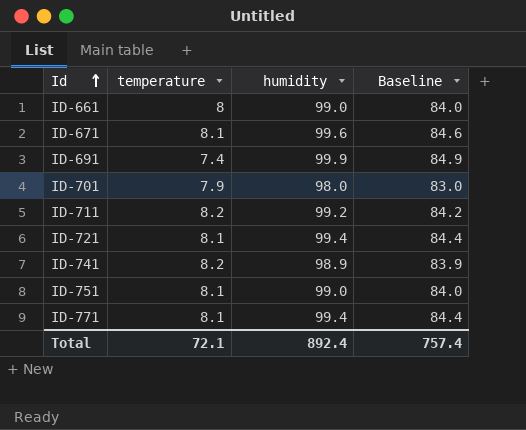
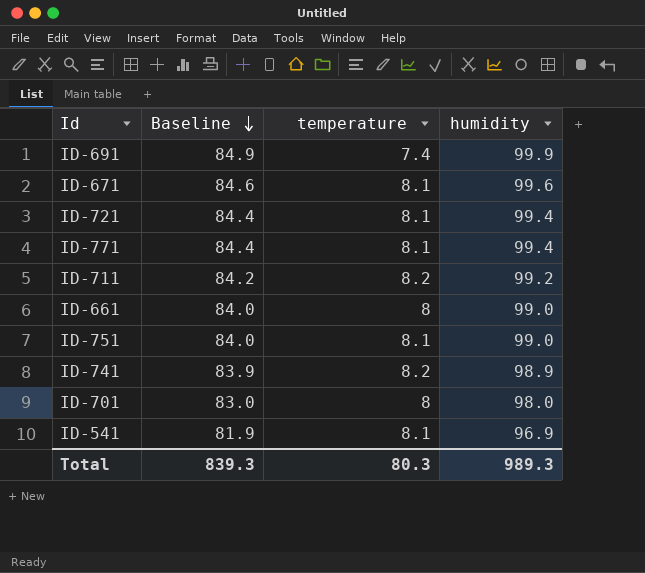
row order: Id ascending -> Baseline descending
column Baseline | position: 4 -> 2
ID-701 | temperature: 7.9 -> 8
row ID-541: none -> 81.9 | 8.1 | 96.9
Total | Baseline: 757.4 -> 839.3
Total | temperature: 72.1 -> 80.3
Total | humidity: 892.4 -> 989.3

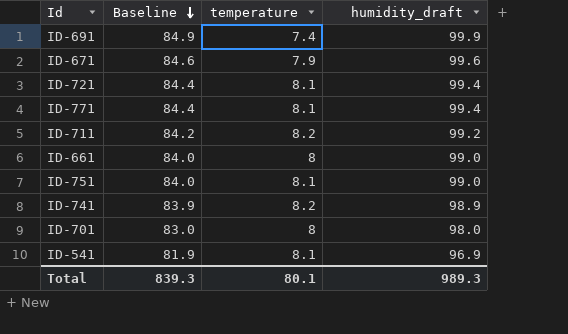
column name: humidity -> humidity_draft
ID-671 | temperature: 8.1 -> 7.9
Total | temperature: 80.3 -> 80.1

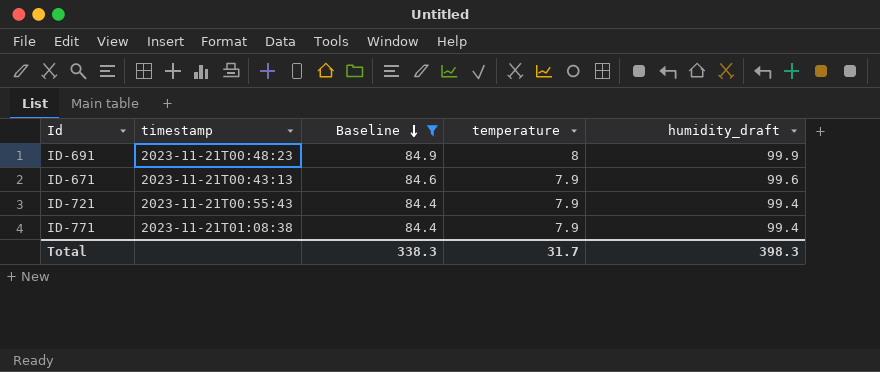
filter: none -> Baseline >= 84.4
column timestamp | position: none -> 2
ID-691 | temperature: 7.4 -> 8
ID-721 | temperature: 8.1 -> 7.9
ID-771 | temperature: 8.1 -> 7.9
Total | Baseline: 839.3 -> 338.3
Total | temperature: 80.1 -> 31.7
Total | humidity_draft: 989.3 -> 398.3

